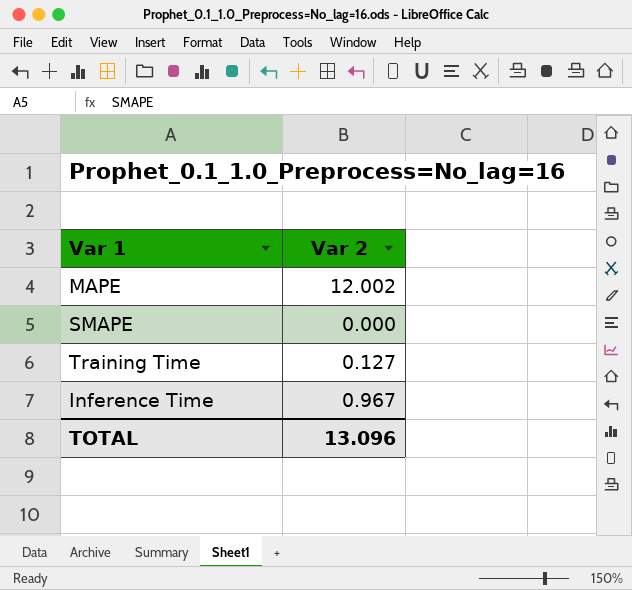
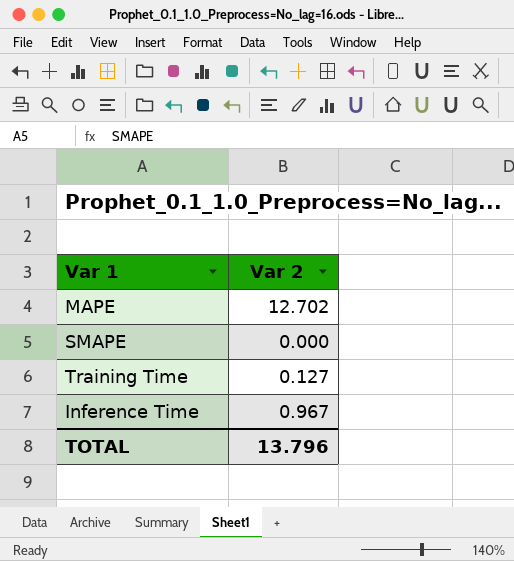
MAPE | Var 2: 12.002 -> 12.702
TOTAL | Var 2: 13.096 -> 13.796

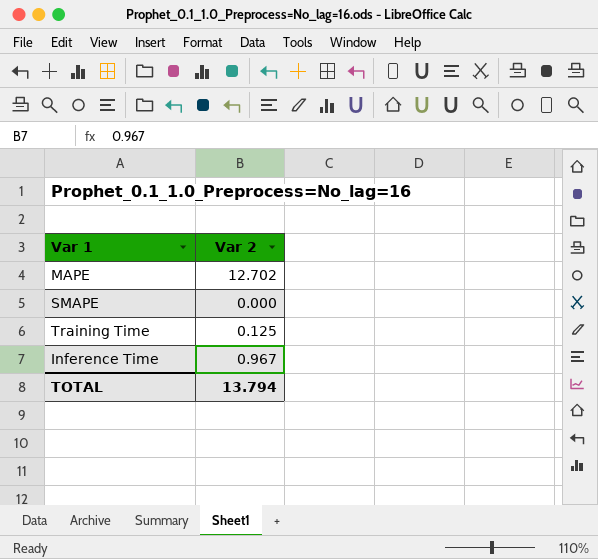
Training Time | Var 2: 0.127 -> 0.125
TOTAL | Var 2: 13.796 -> 13.794

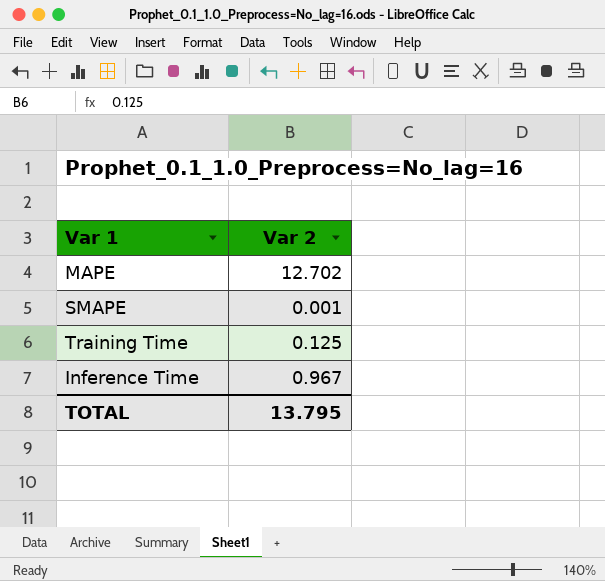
SMAPE | Var 2: 0.000 -> 0.001
TOTAL | Var 2: 13.794 -> 13.795

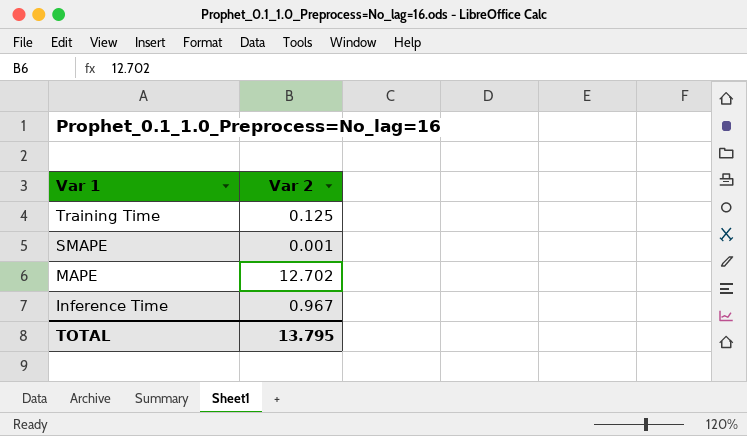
row order: none -> Var 1 descending

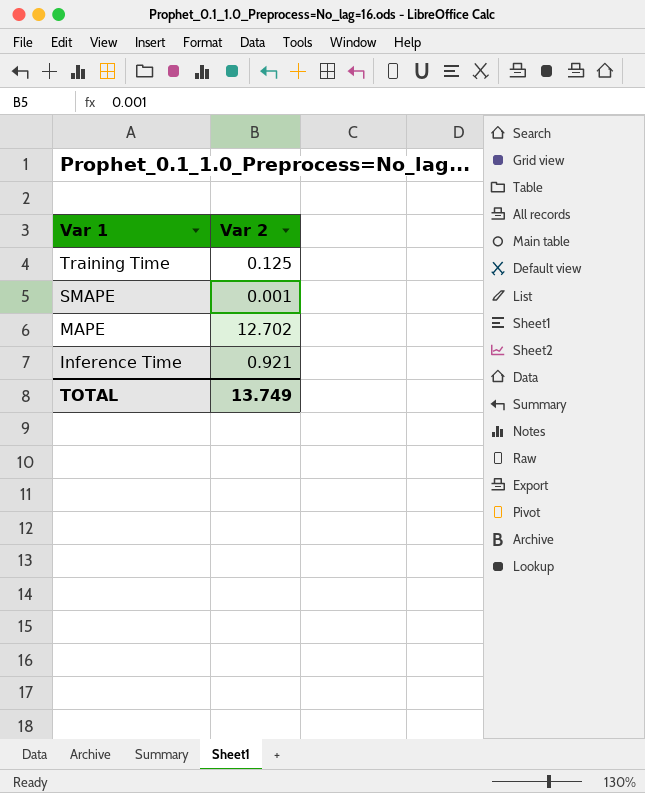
Inference Time | Var 2: 0.967 -> 0.921
TOTAL | Var 2: 13.795 -> 13.749

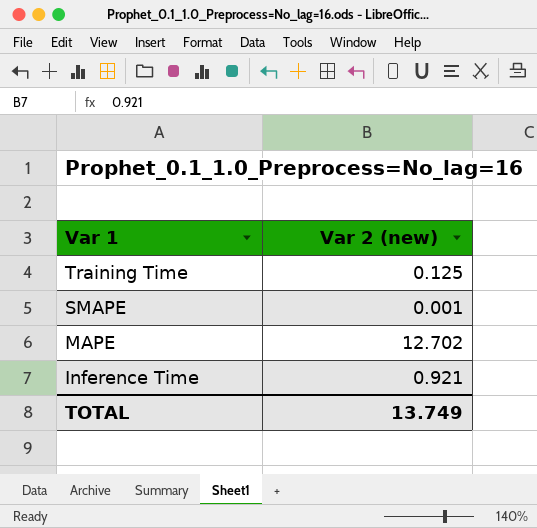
column name: Var 2 -> Var 2 (new)

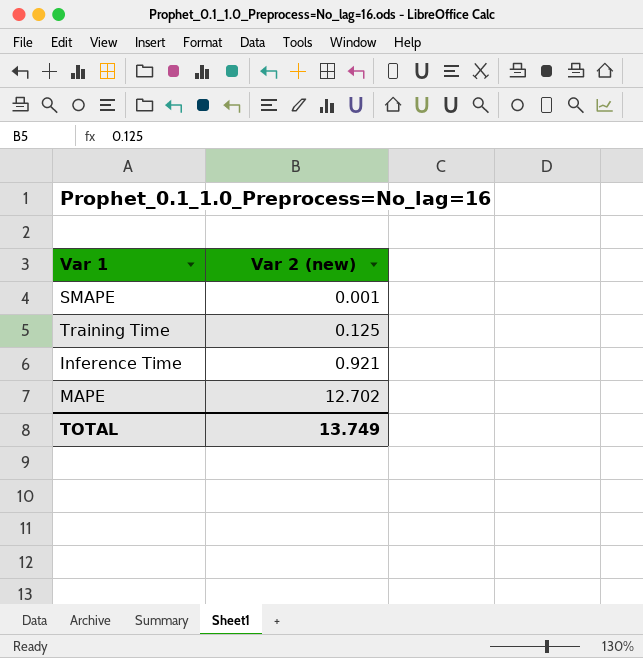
row order: Var 1 descending -> Var 2 (new) ascending

